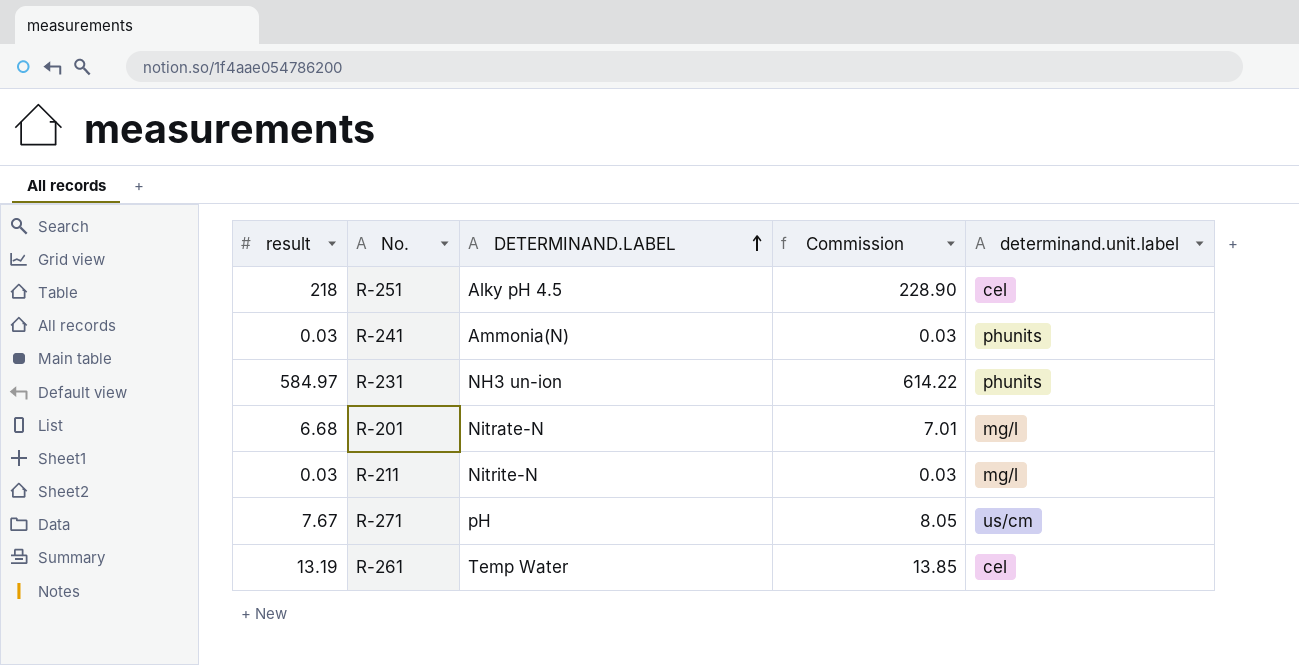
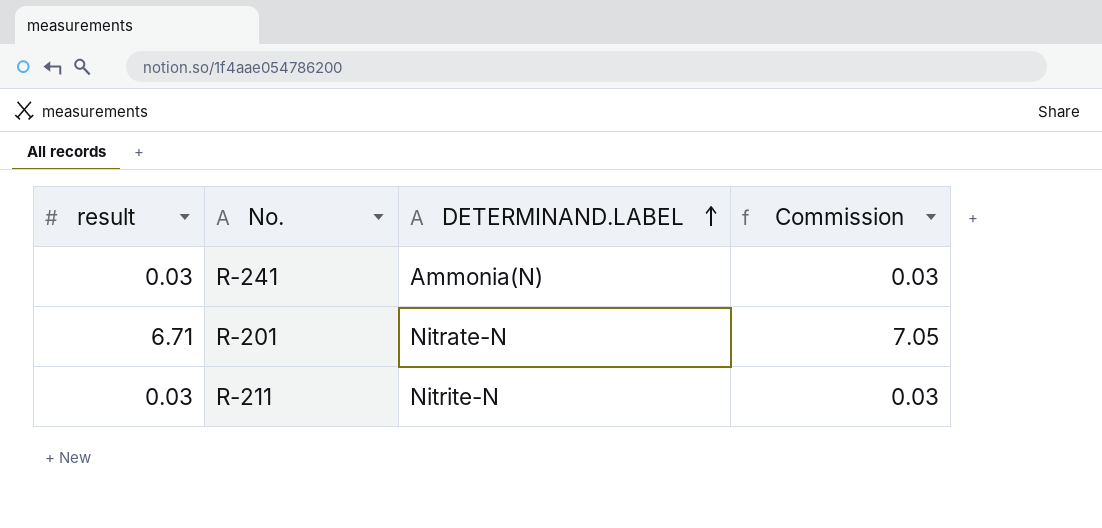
column determinand.unit.label | position: 5 -> none
row R-251: 218 | Alky pH 4.5 | 228.90 | cel -> none
row R-231: 584.97 | NH3 un-ion | 614.22 | phunits -> none
row R-271: 7.67 | pH | 8.05 | us/cm -> none
row R-261: 13.19 | Temp Water | 13.85 | cel -> none
R-201 | result: 6.68 -> 6.71
R-201 | Commission: 7.01 -> 7.05

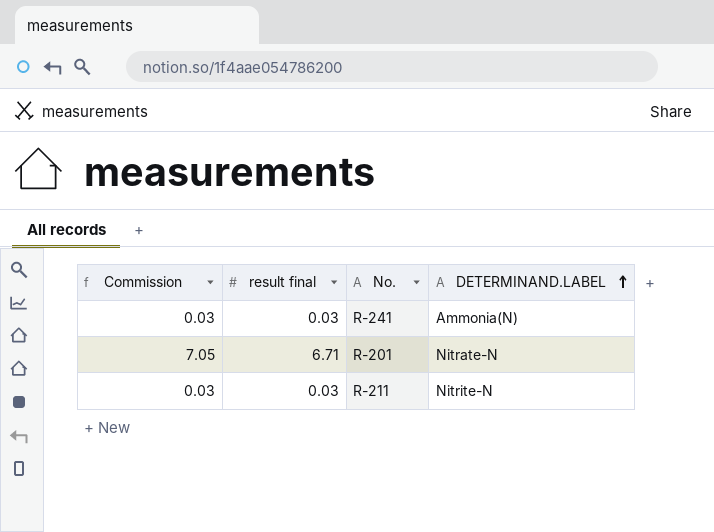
column Commission | position: 4 -> 1
column name: result -> result final

